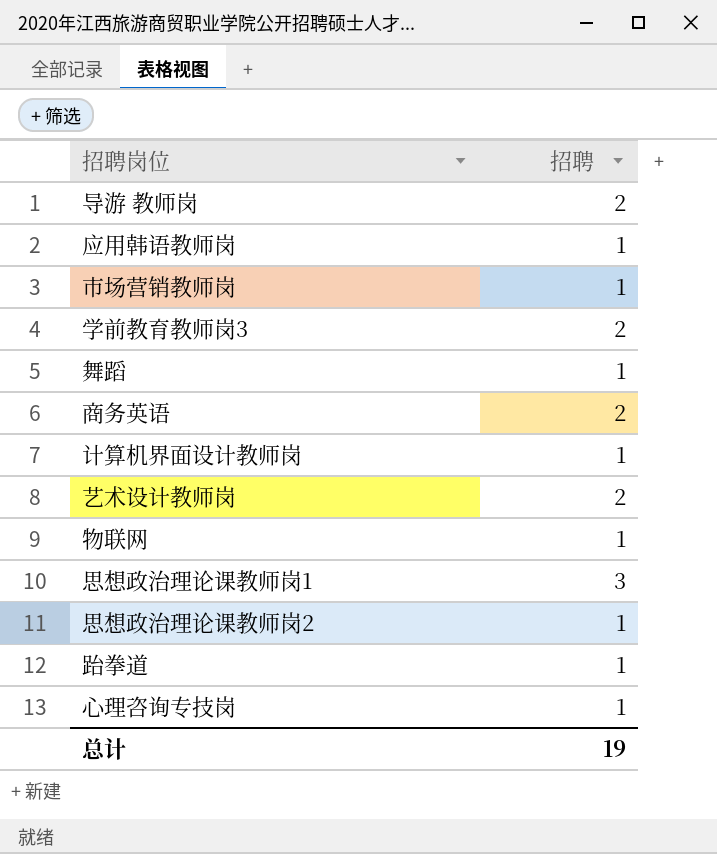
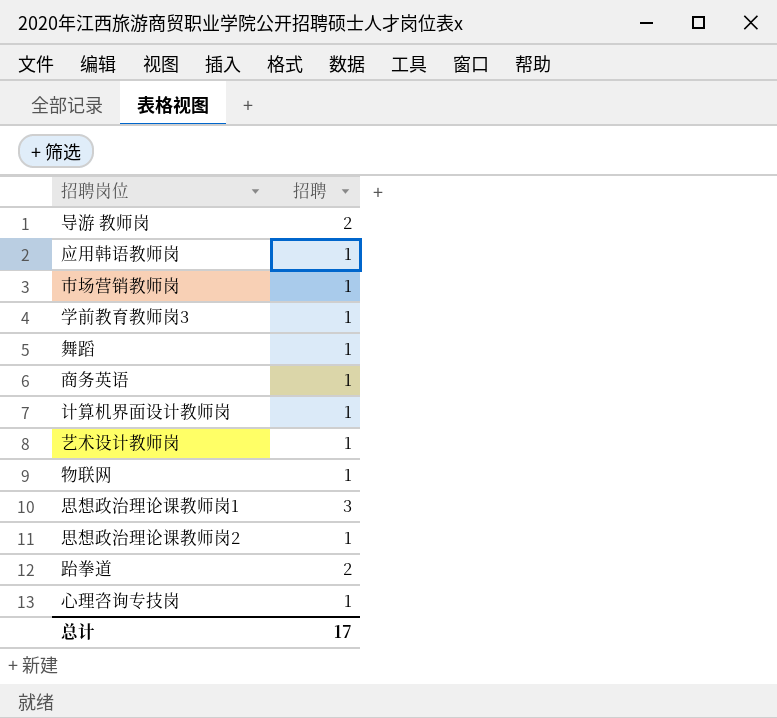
学前教育教师岗3 | 招聘: 2 -> 1
商务英语 | 招聘: 2 -> 1
艺术设计教师岗 | 招聘: 2 -> 1
跆拳道 | 招聘: 1 -> 2
总计 | 招聘: 19 -> 17

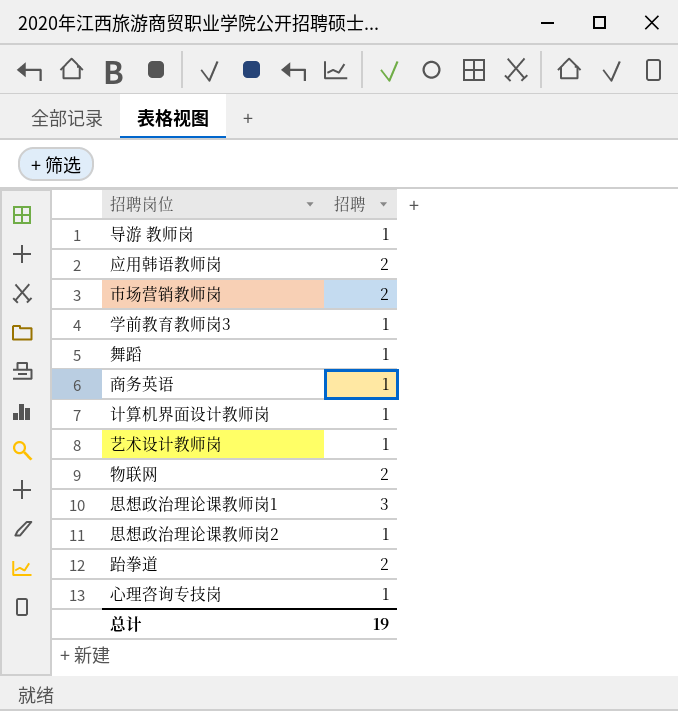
导游 教师岗 | 招聘: 2 -> 1
应用韩语教师岗 | 招聘: 1 -> 2
市场营销教师岗 | 招聘: 1 -> 2
物联网 | 招聘: 1 -> 2
总计 | 招聘: 17 -> 19

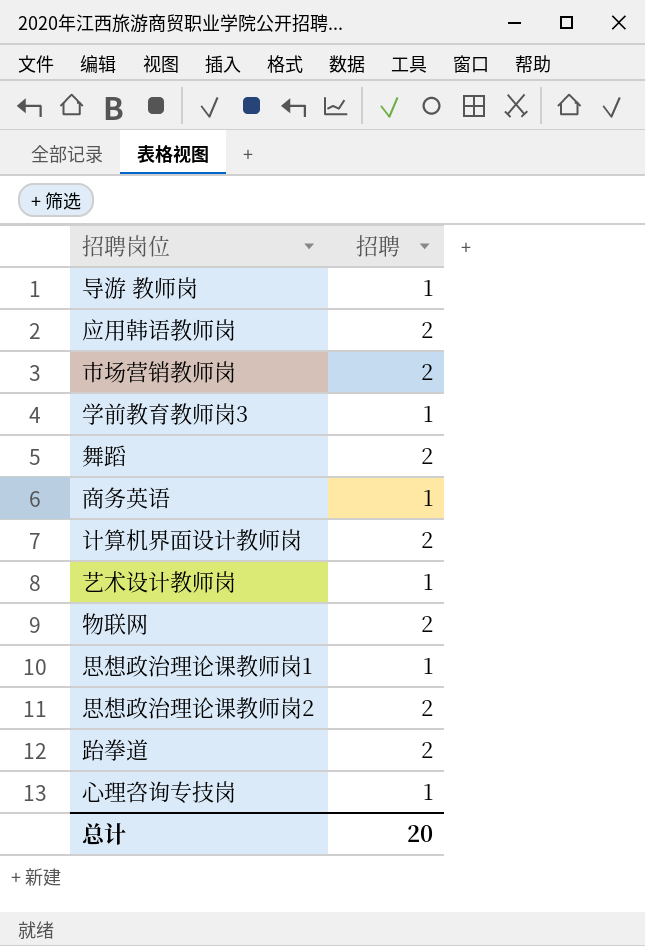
舞蹈 | 招聘: 1 -> 2
计算机界面设计教师岗 | 招聘: 1 -> 2
思想政治理论课教师岗1 | 招聘: 3 -> 1
思想政治理论课教师岗2 | 招聘: 1 -> 2
总计 | 招聘: 19 -> 20

